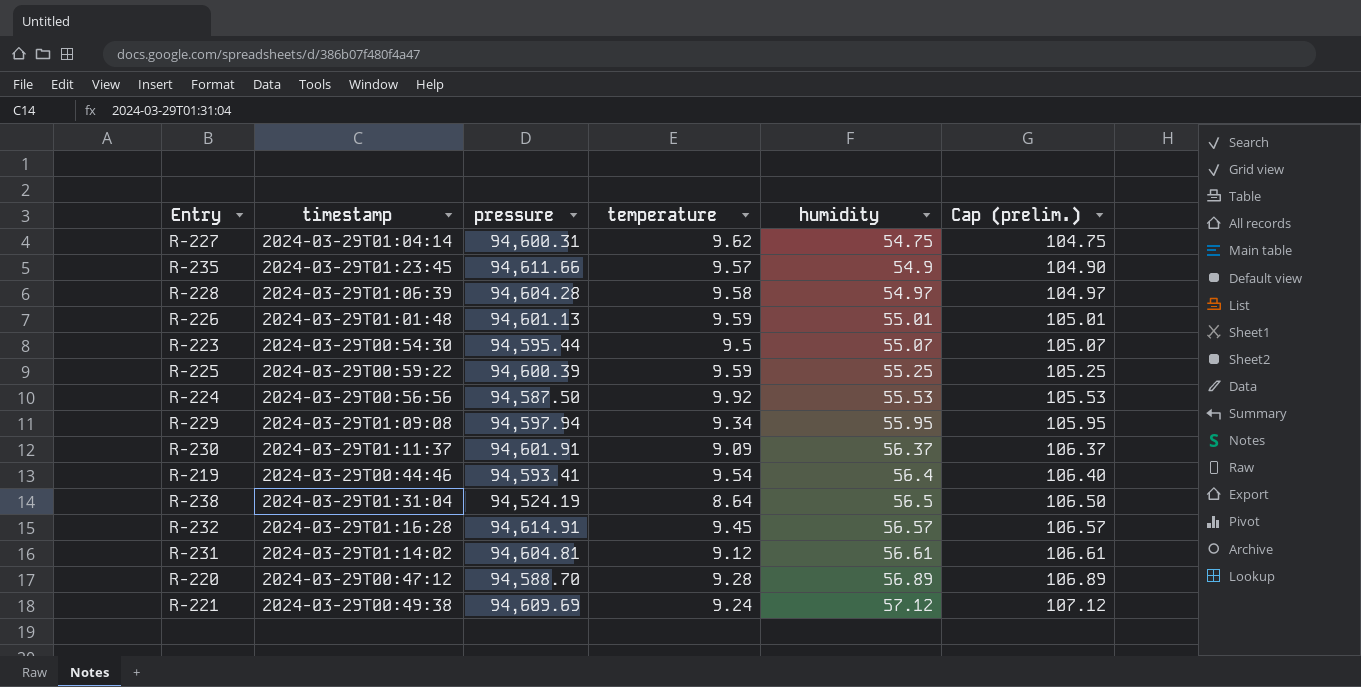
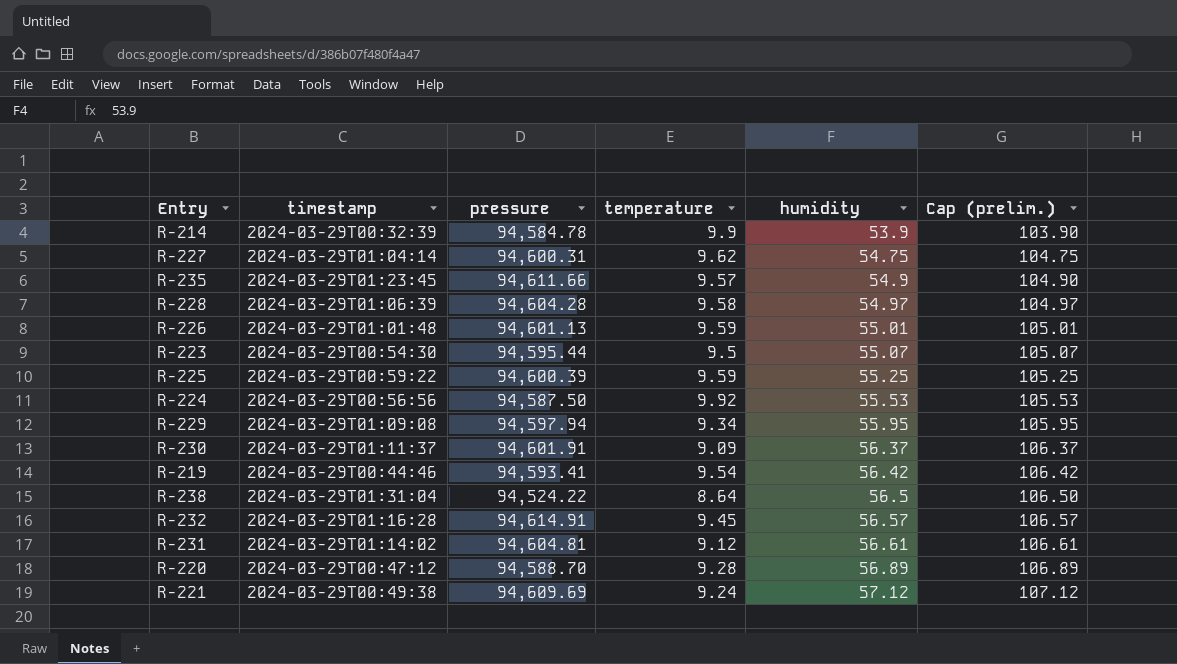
row R-214: none -> 2024-03-29T00:32:39 | 94,584.78 | 9.9 | 53.9 | 103.90
R-219 | humidity: 56.4 -> 56.42
R-219 | Cap (prelim.): 106.40 -> 106.42
R-238 | pressure: 94,524.19 -> 94,524.22

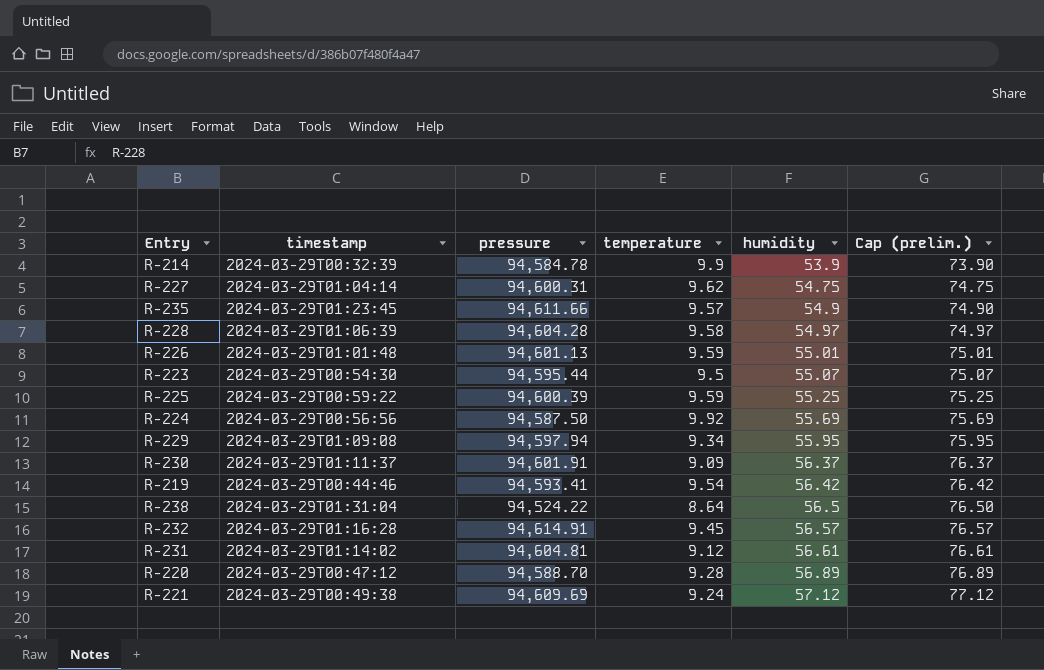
column Cap (prelim.) | formula: [humidity] + 50 -> [humidity] + 20
R-224 | humidity: 55.53 -> 55.69

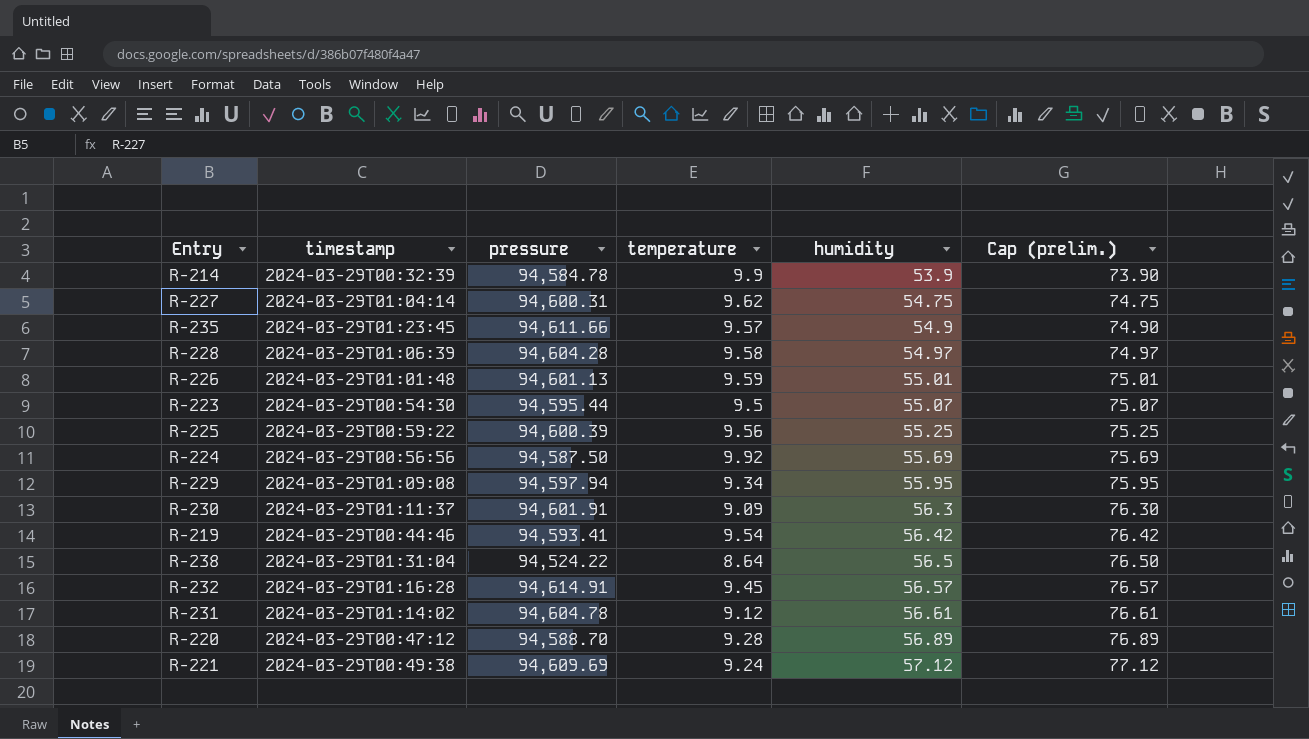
R-225 | temperature: 9.59 -> 9.56
R-230 | humidity: 56.37 -> 56.3
R-230 | Cap (prelim.): 76.37 -> 76.30
R-231 | pressure: 94,604.81 -> 94,604.78

